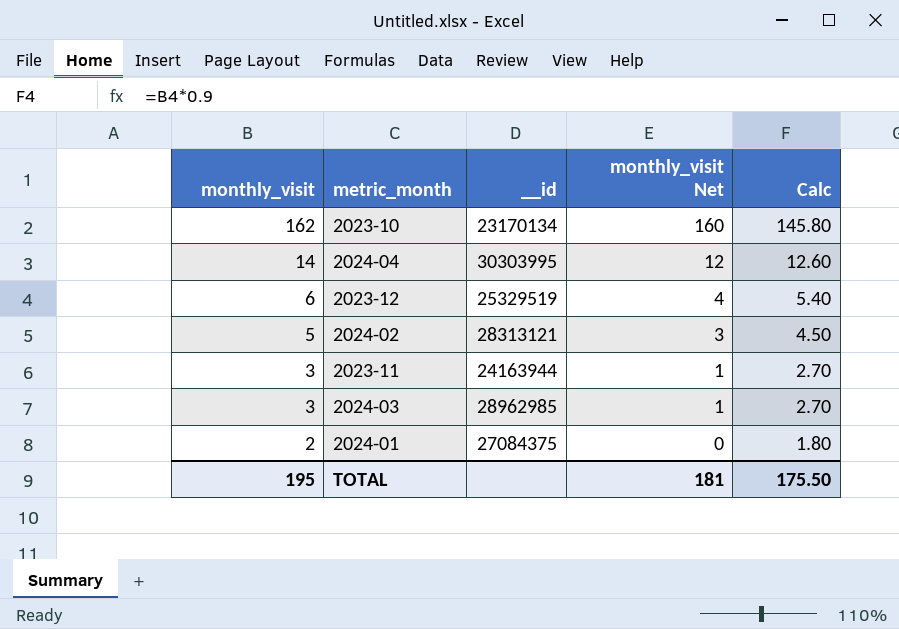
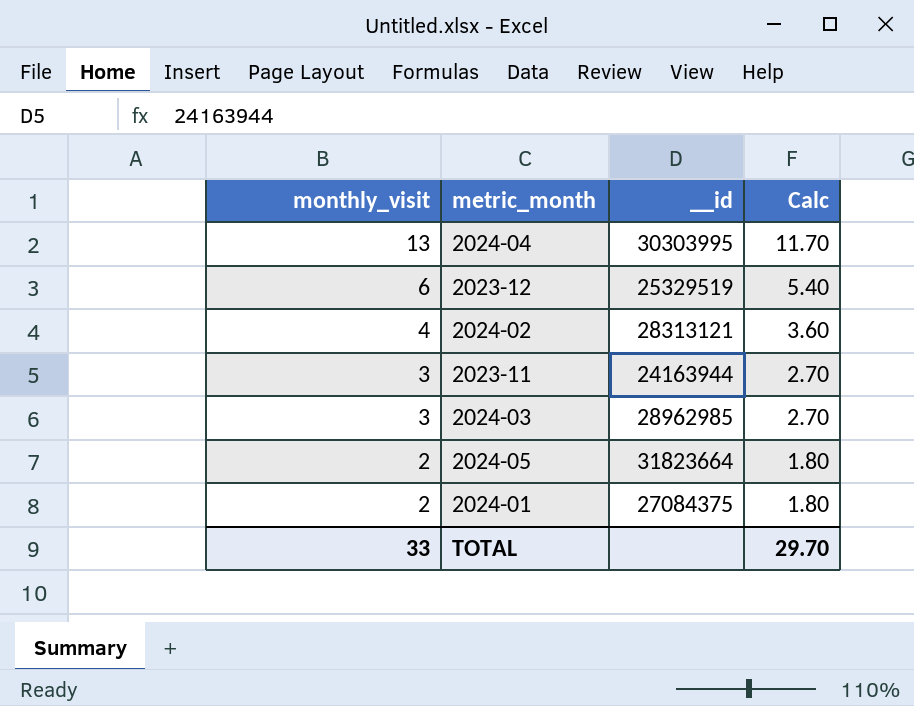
column monthly_visit Net | formula: [monthly_visit] - 2 -> none
row 2023-10: 162 | 23170134 | 160 | 145.80 -> none
2024-04 | monthly_visit: 14 -> 13
2024-04 | Calc: 12.60 -> 11.70
2024-02 | monthly_visit: 5 -> 4
2024-02 | Calc: 4.50 -> 3.60
row 2024-05: none -> 2 | 31823664 | 1.80
TOTAL | monthly_visit: 195 -> 33
TOTAL | Calc: 175.50 -> 29.70

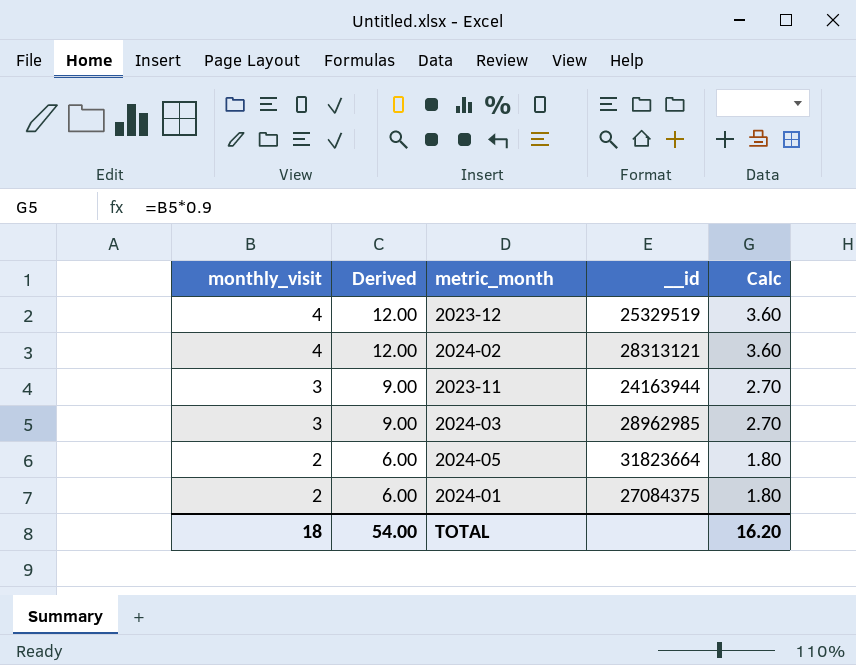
column Derived | formula: none -> [monthly_visit] * 3
row 2024-04: 13 | 30303995 | 11.70 -> none
2023-12 | monthly_visit: 6 -> 4
2023-12 | Calc: 5.40 -> 3.60
TOTAL | monthly_visit: 33 -> 18
TOTAL | Calc: 29.70 -> 16.20

